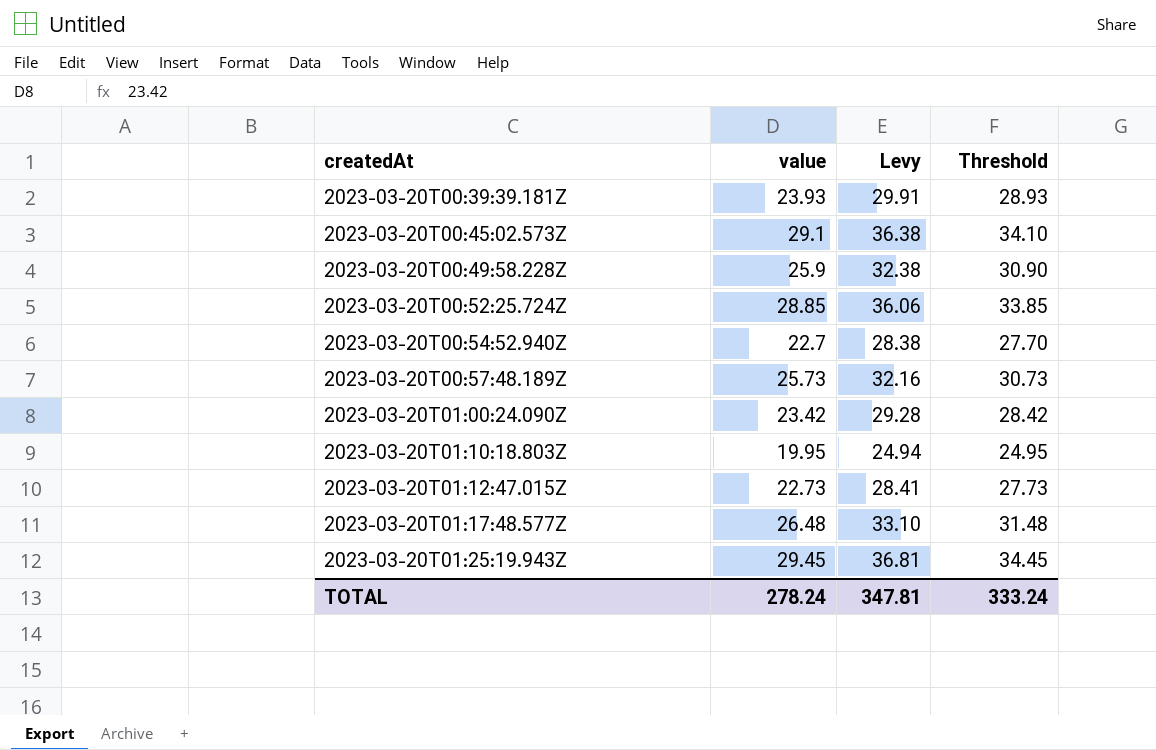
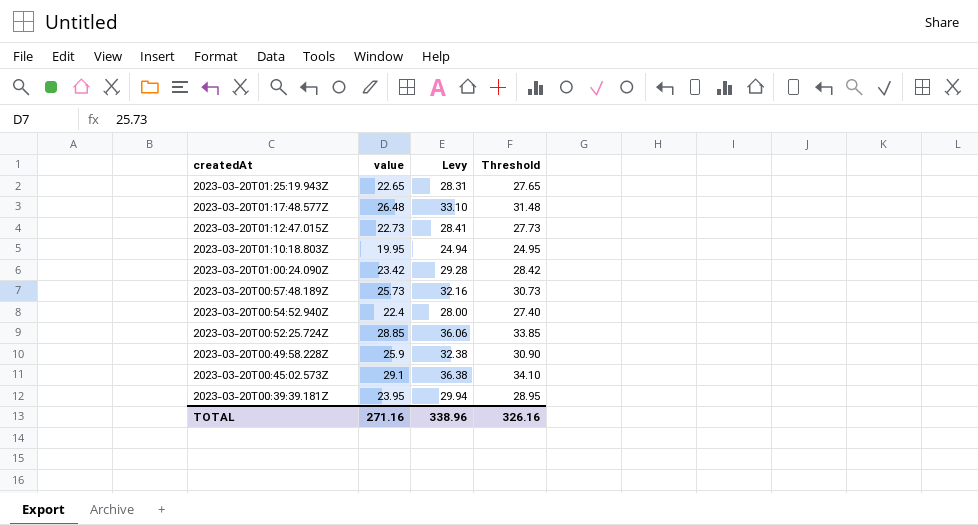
row order: createdAt ascending -> createdAt descending
2023-03-20T01:25:19.943Z | value: 29.45 -> 22.65
2023-03-20T01:25:19.943Z | Levy: 36.81 -> 28.31
2023-03-20T01:25:19.943Z | Threshold: 34.45 -> 27.65
2023-03-20T00:54:52.940Z | value: 22.7 -> 22.4
2023-03-20T00:54:52.940Z | Levy: 28.38 -> 28.00
2023-03-20T00:54:52.940Z | Threshold: 27.70 -> 27.40
2023-03-20T00:39:39.181Z | value: 23.93 -> 23.95
2023-03-20T00:39:39.181Z | Levy: 29.91 -> 29.94
2023-03-20T00:39:39.181Z | Threshold: 28.93 -> 28.95
TOTAL | value: 278.24 -> 271.16
TOTAL | Levy: 347.81 -> 338.96
TOTAL | Threshold: 333.24 -> 326.16

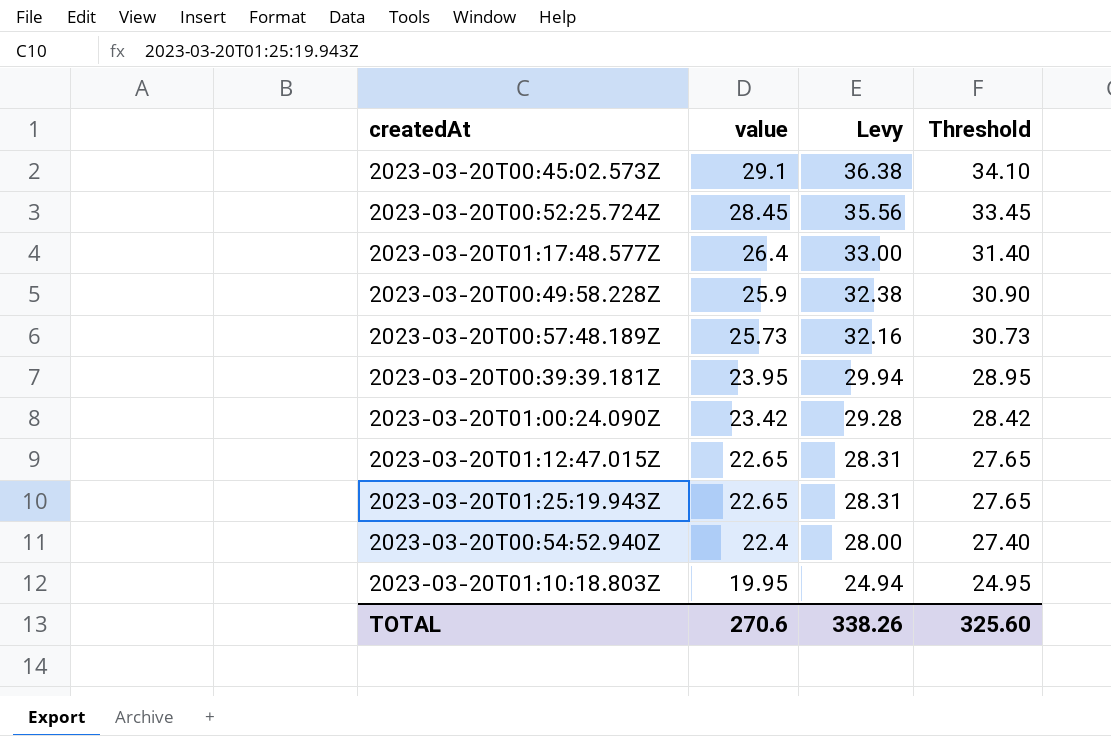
row order: createdAt descending -> value descending
2023-03-20T00:52:25.724Z | value: 28.85 -> 28.45
2023-03-20T00:52:25.724Z | Levy: 36.06 -> 35.56
2023-03-20T00:52:25.724Z | Threshold: 33.85 -> 33.45
2023-03-20T01:17:48.577Z | value: 26.48 -> 26.4
2023-03-20T01:17:48.577Z | Levy: 33.10 -> 33.00
2023-03-20T01:17:48.577Z | Threshold: 31.48 -> 31.40
2023-03-20T01:12:47.015Z | value: 22.73 -> 22.65
2023-03-20T01:12:47.015Z | Levy: 28.41 -> 28.31
2023-03-20T01:12:47.015Z | Threshold: 27.73 -> 27.65
TOTAL | value: 271.16 -> 270.6
TOTAL | Levy: 338.96 -> 338.26
TOTAL | Threshold: 326.16 -> 325.60

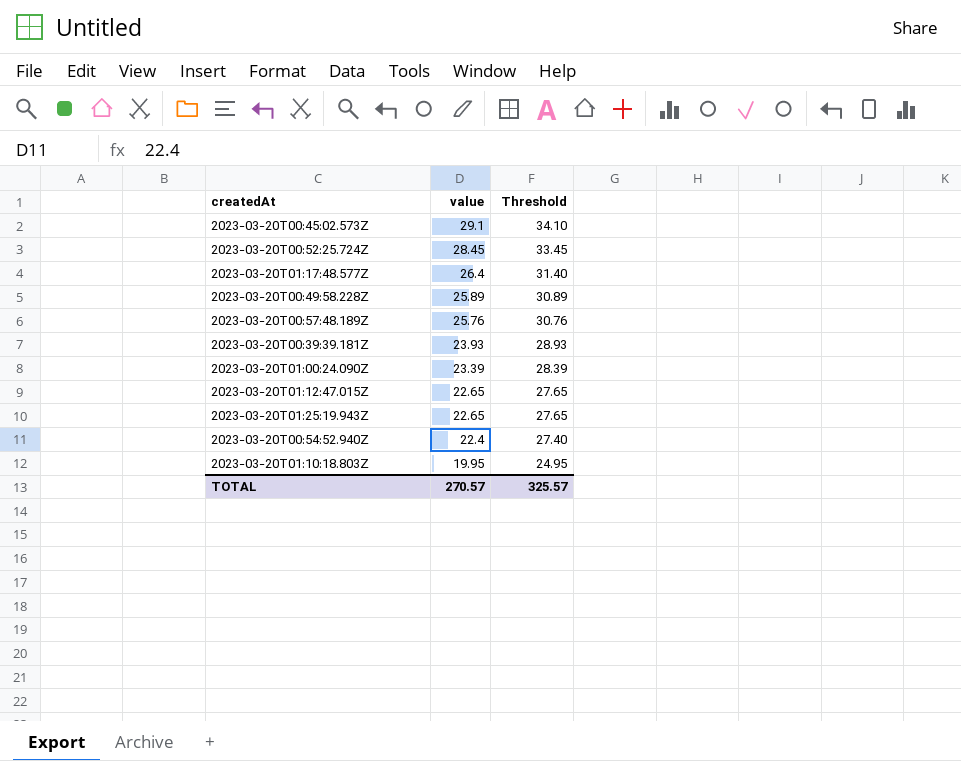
column Levy | formula: [value] * 1.25 -> none
2023-03-20T00:49:58.228Z | value: 25.9 -> 25.89
2023-03-20T00:49:58.228Z | Threshold: 30.90 -> 30.89
2023-03-20T00:57:48.189Z | value: 25.73 -> 25.76
2023-03-20T00:57:48.189Z | Threshold: 30.73 -> 30.76
2023-03-20T00:39:39.181Z | value: 23.95 -> 23.93
2023-03-20T00:39:39.181Z | Threshold: 28.95 -> 28.93
2023-03-20T01:00:24.090Z | value: 23.42 -> 23.39
2023-03-20T01:00:24.090Z | Threshold: 28.42 -> 28.39
TOTAL | value: 270.6 -> 270.57
TOTAL | Threshold: 325.60 -> 325.57

